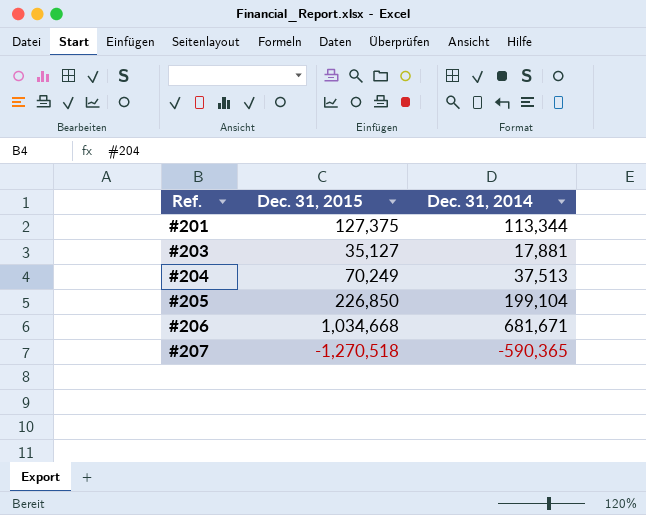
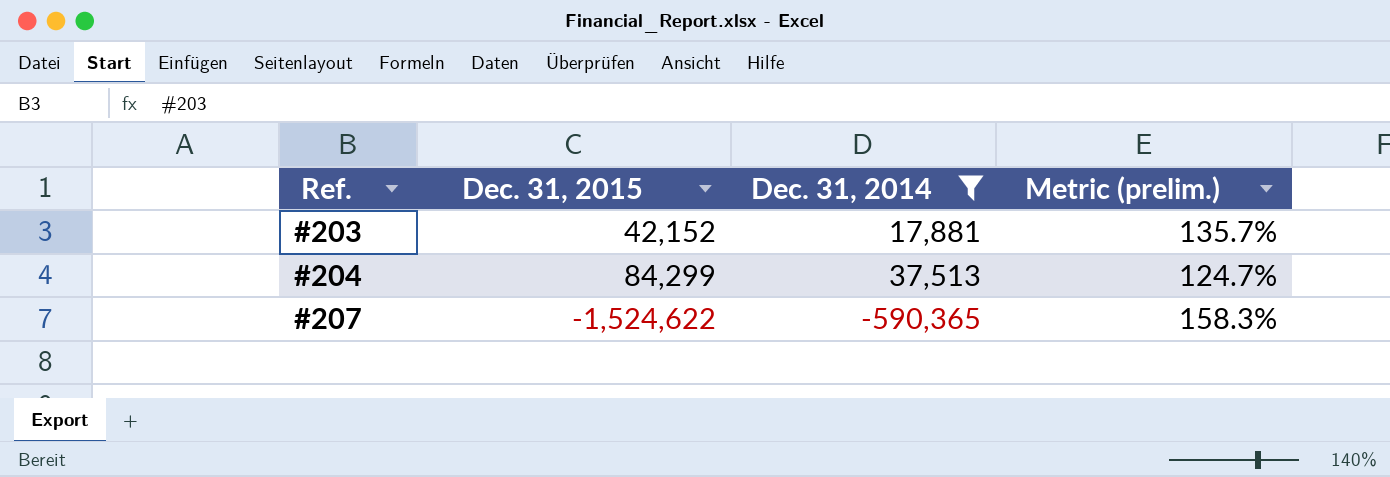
filter: none -> Dec. 31, 2014 <= 37,513
column Metric (prelim.) | formula: none -> ([Dec. 31, 2015] - [Dec. 31, 2014]) / [Dec. 31, 2014]
#203 | Dec. 31, 2015: 35,127 -> 42,152
#204 | Dec. 31, 2015: 70,249 -> 84,299
#207 | Dec. 31, 2015: -1,270,518 -> -1,524,622

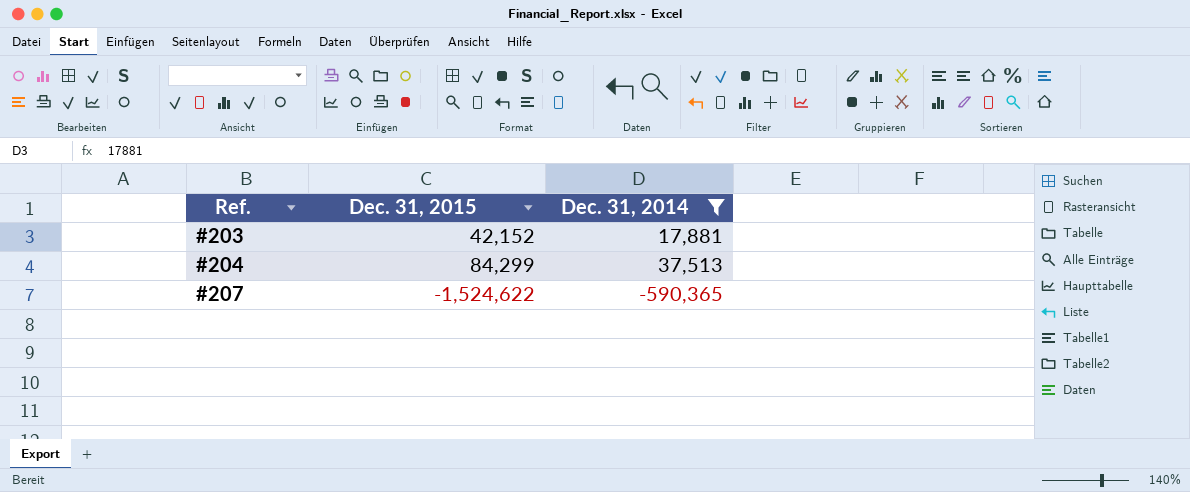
column Metric (prelim.) | formula: ([Dec. 31, 2015] - [Dec. 31, 2014]) / [Dec. 31, 2014] -> none

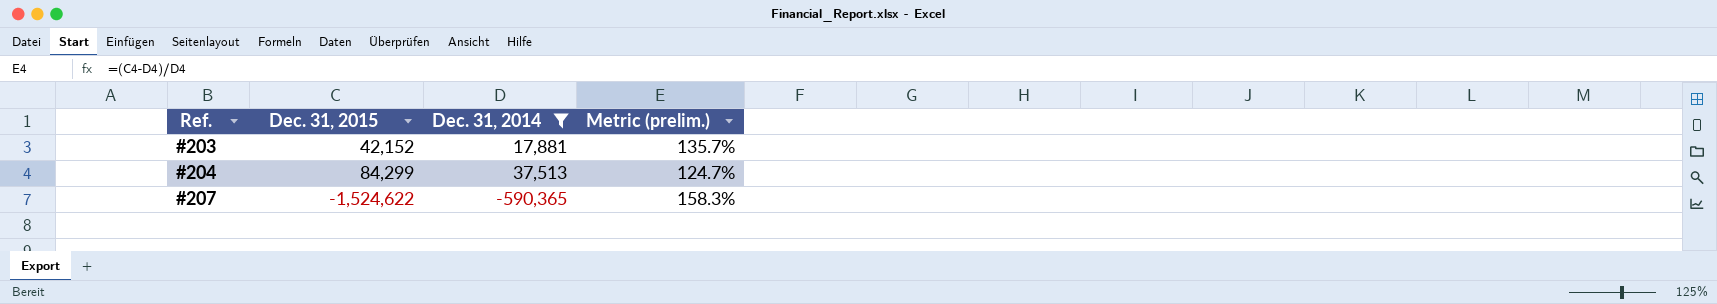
column Metric (prelim.) | formula: none -> ([Dec. 31, 2015] - [Dec. 31, 2014]) / [Dec. 31, 2014]

